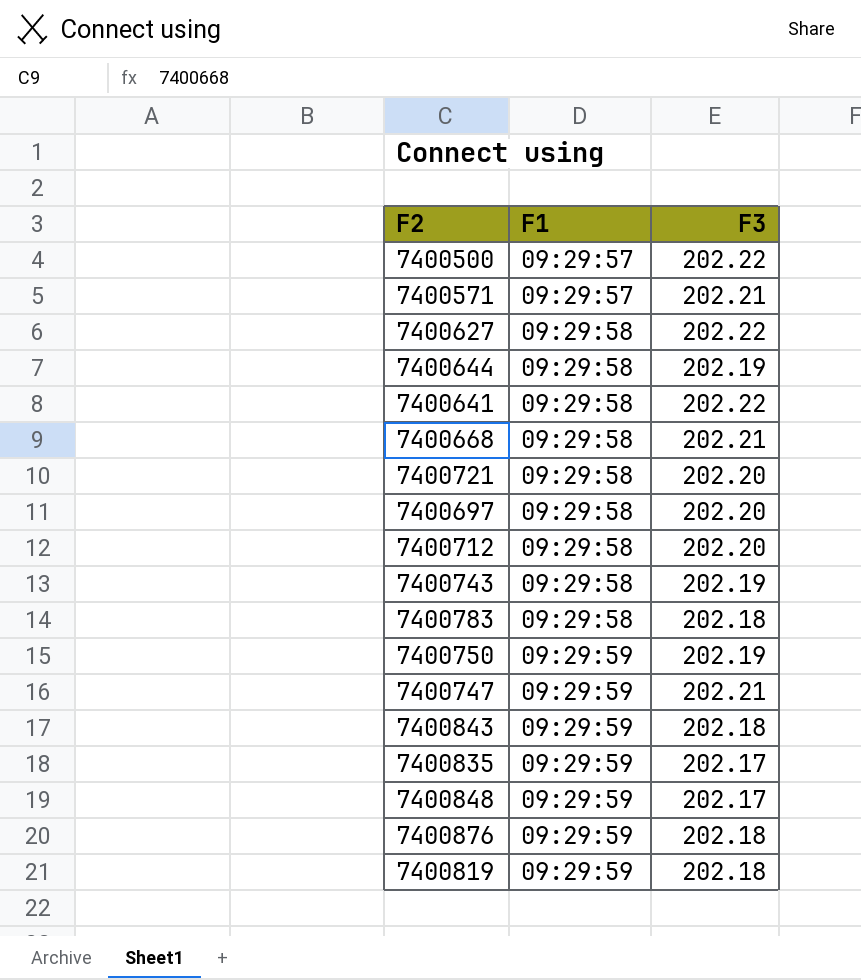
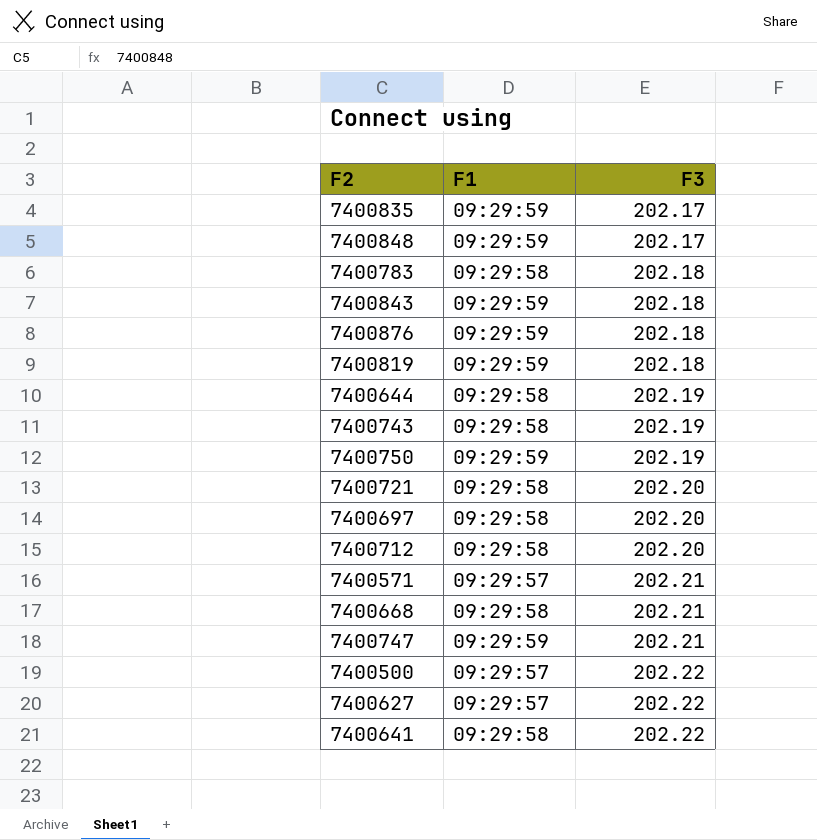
row order: F1 ascending -> F3 ascending
7400627 | F1: 09:29:58 -> 09:29:57

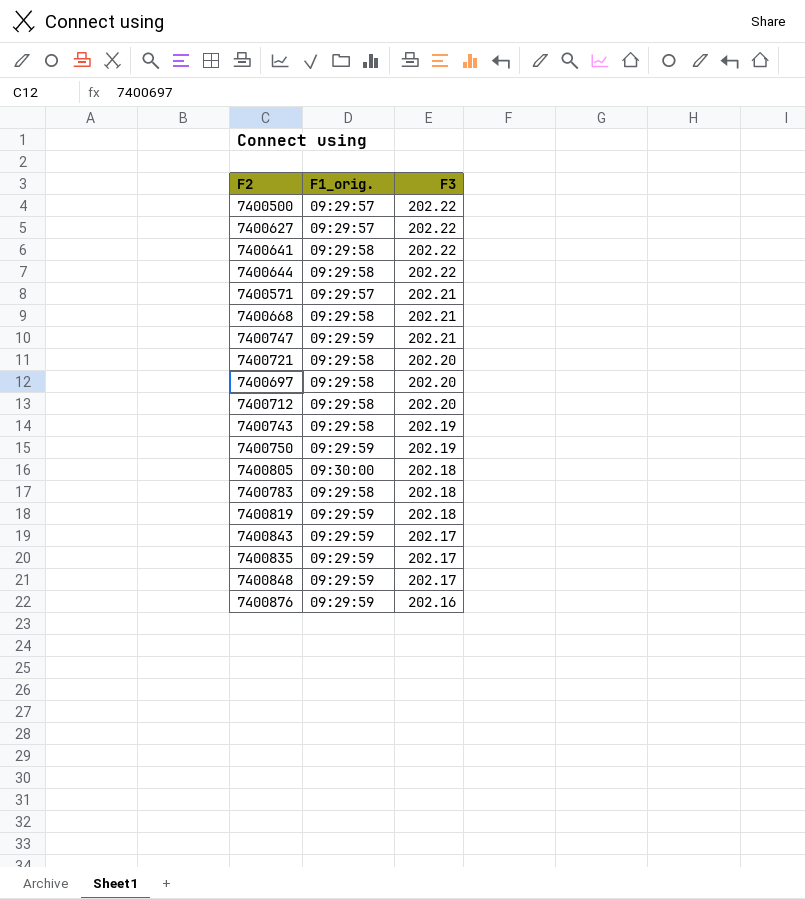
row order: F3 ascending -> F3 descending
column name: F1 -> F1_orig.
7400644 | F3: 202.19 -> 202.22
row 7400805: none -> 09:30:00 | 202.18
7400843 | F3: 202.18 -> 202.17
7400876 | F3: 202.18 -> 202.16

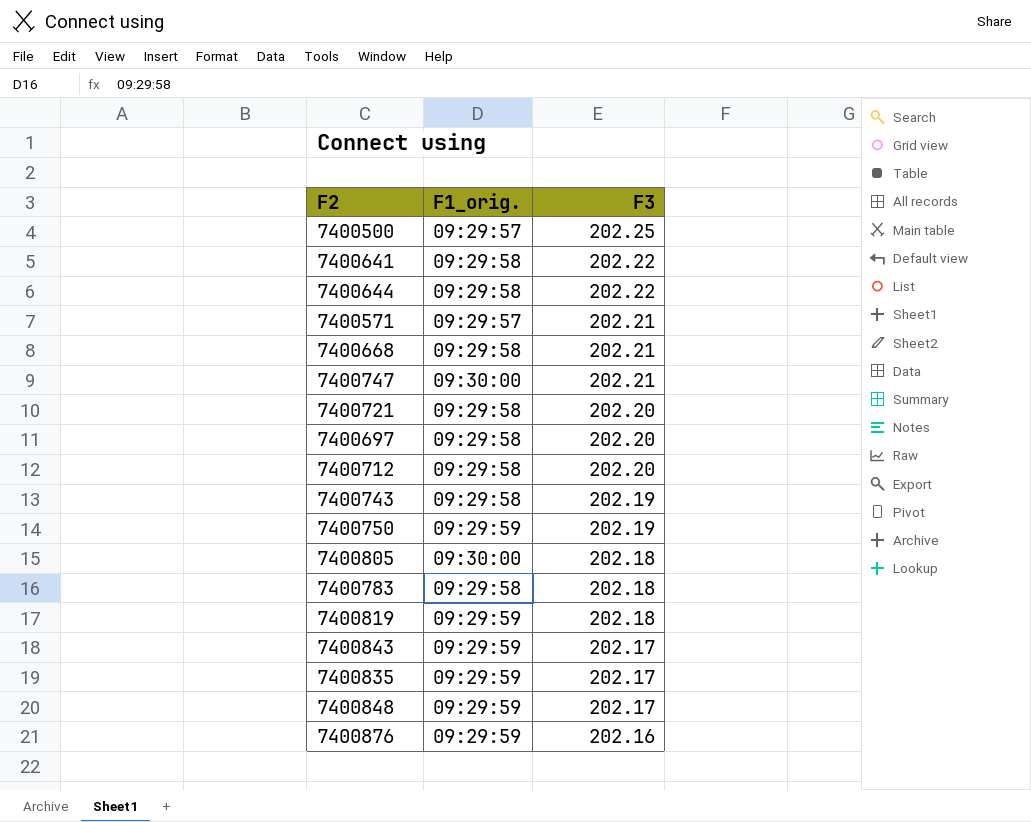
row 7400627: 09:29:57 | 202.22 -> none
7400500 | F3: 202.22 -> 202.25
7400747 | F1_orig.: 09:29:59 -> 09:30:00

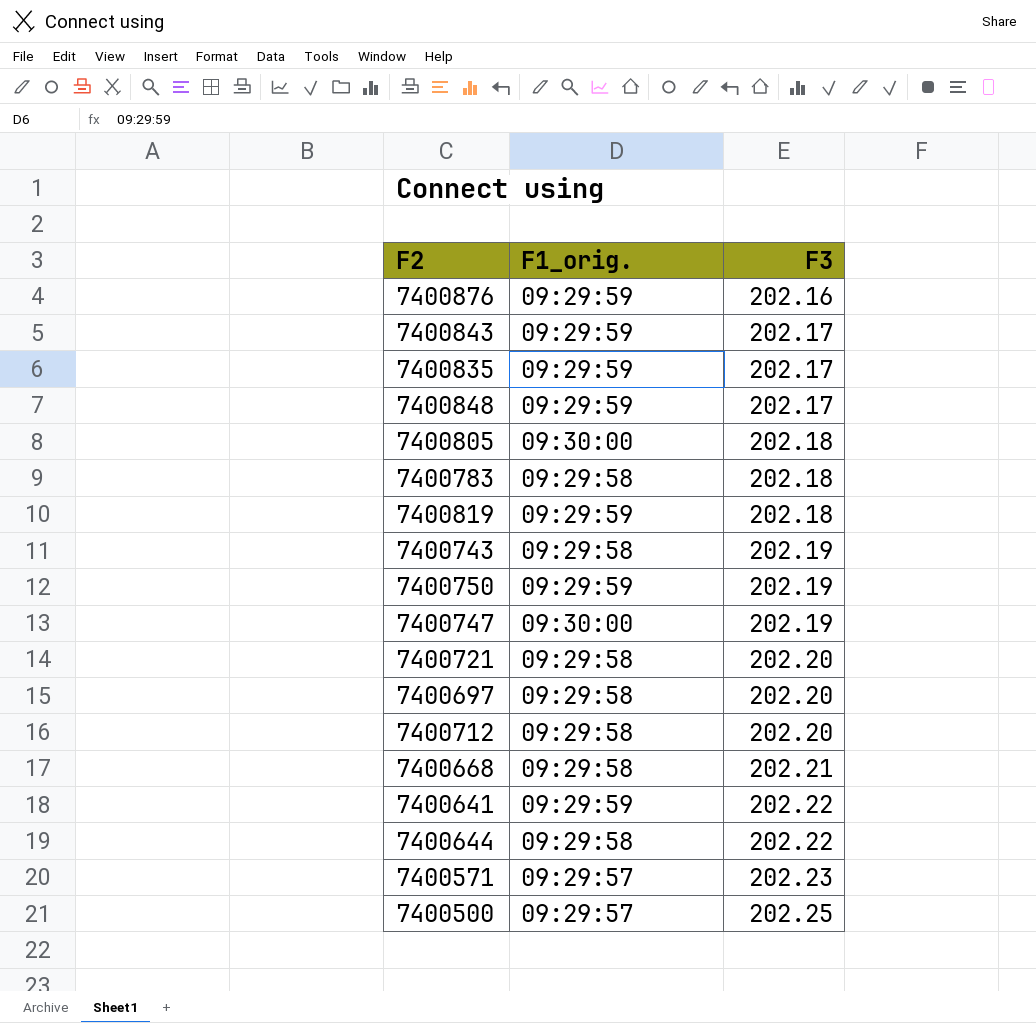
row order: F3 descending -> F3 ascending
7400747 | F3: 202.21 -> 202.19
7400641 | F1_orig.: 09:29:58 -> 09:29:59
7400571 | F3: 202.21 -> 202.23

